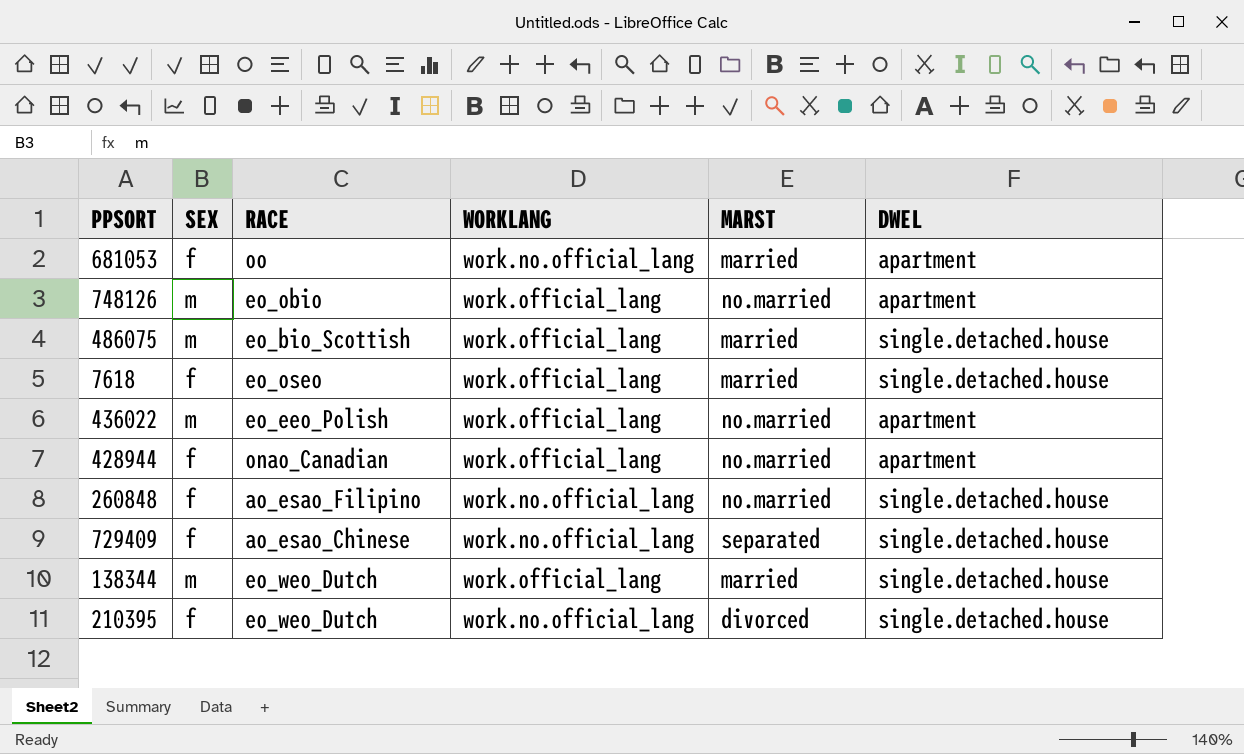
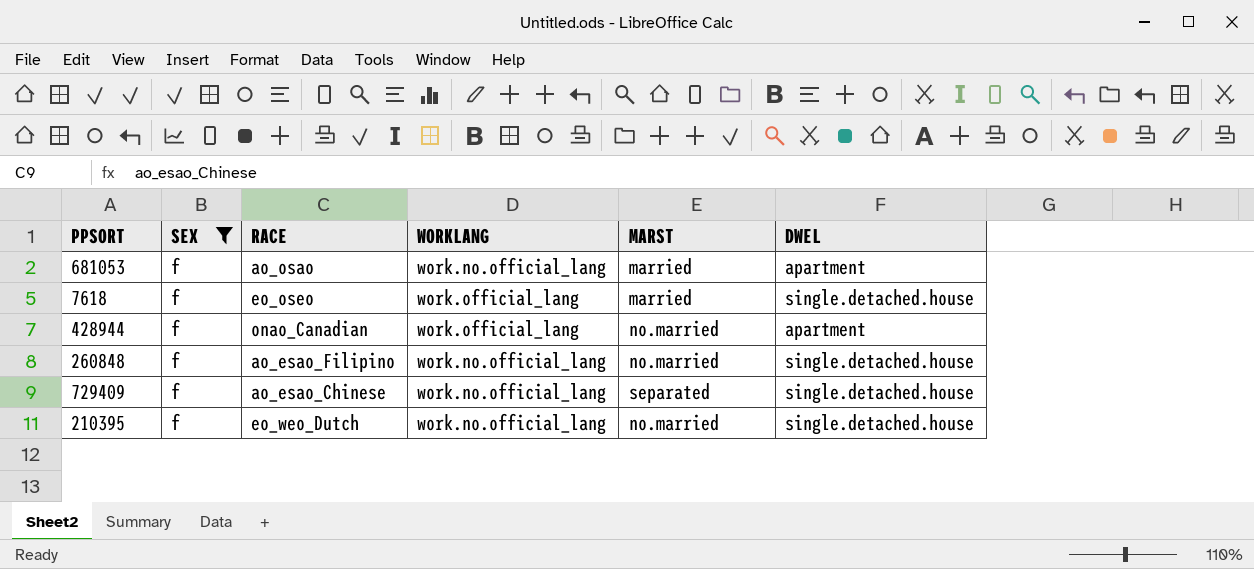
filter: none -> SEX = f
681053 | RACE: oo -> ao_osao
210395 | MARST: divorced -> no.married

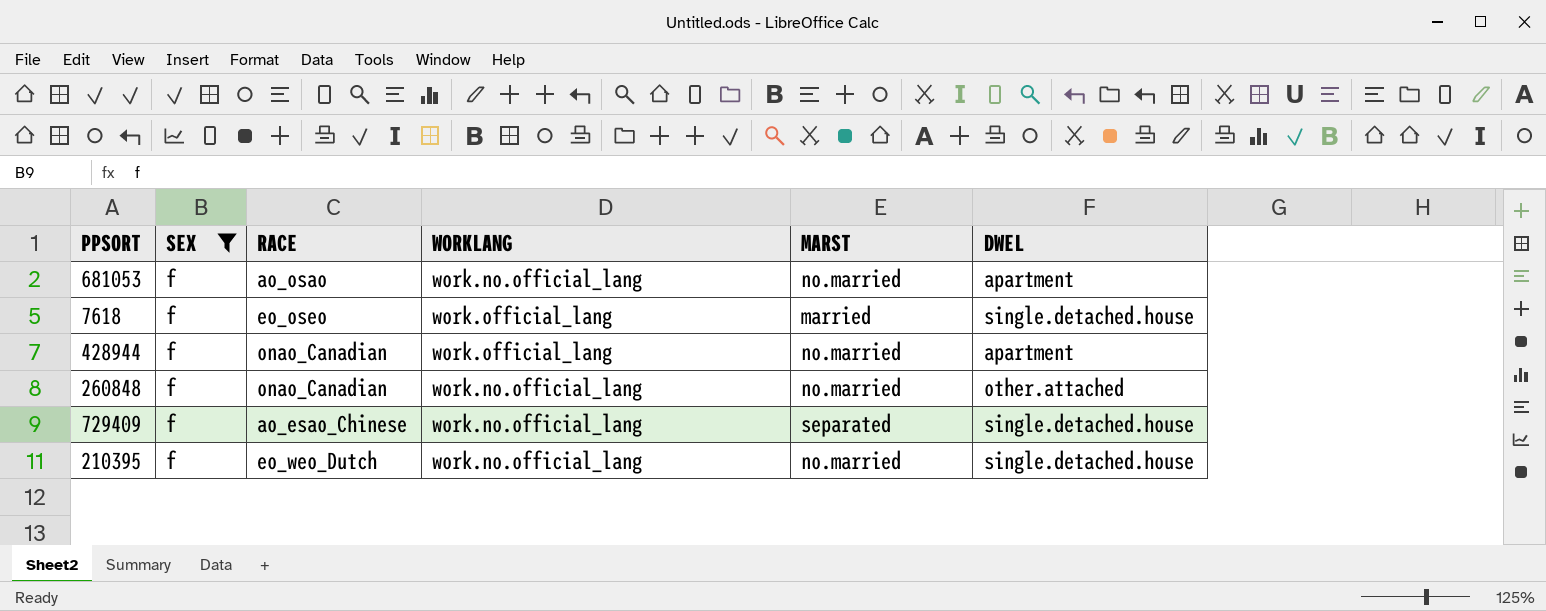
681053 | MARST: married -> no.married
260848 | RACE: ao_esao_Filipino -> onao_Canadian
260848 | DWEL: single.detached.house -> other.attached

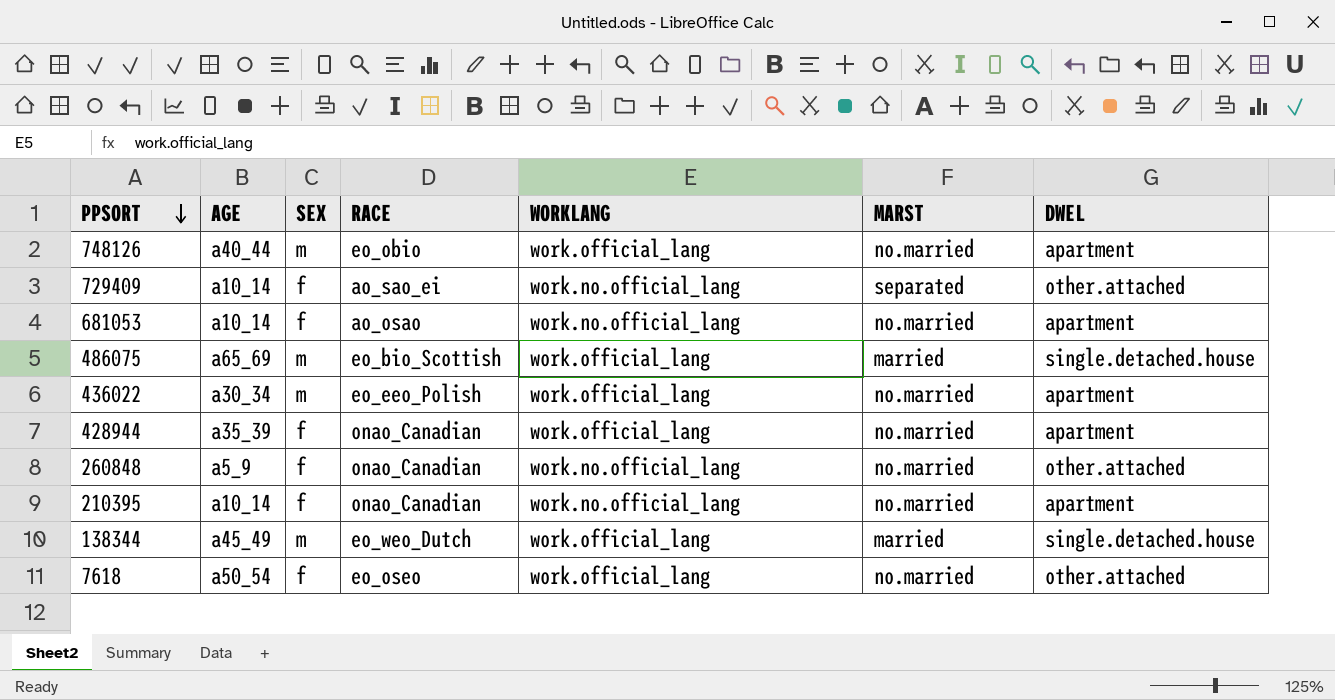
filter: SEX = f -> none
row order: none -> PPSORT descending
column AGE | position: none -> 2
729409 | RACE: ao_esao_Chinese -> ao_sao_ei
729409 | DWEL: single.detached.house -> other.attached
210395 | RACE: eo_weo_Dutch -> onao_Canadian
210395 | DWEL: single.detached.house -> apartment
7618 | MARST: married -> no.married
7618 | DWEL: single.detached.house -> other.attached

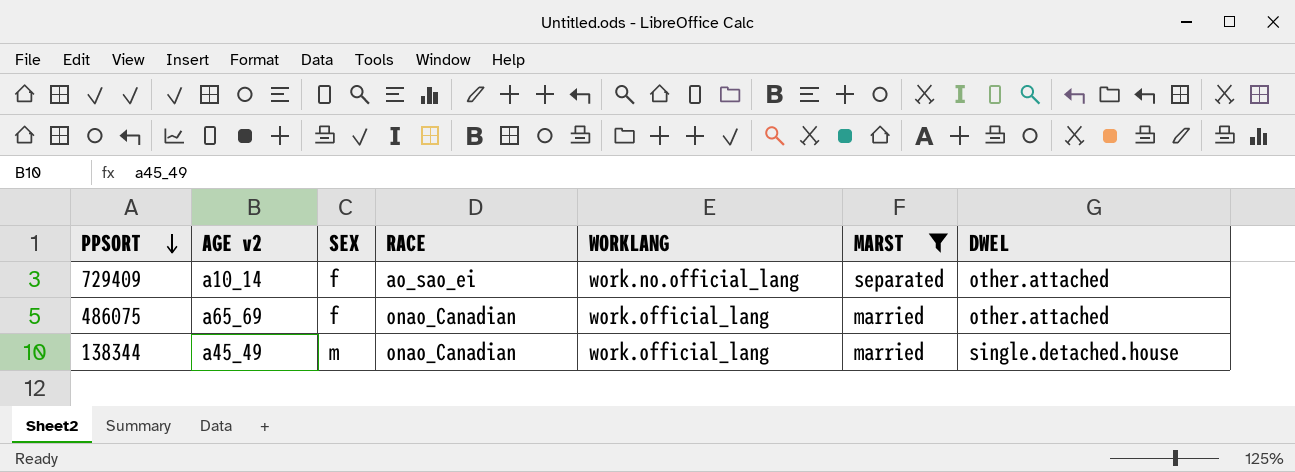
filter: none -> MARST != no.married
column name: AGE -> AGE v2
486075 | SEX: m -> f
486075 | RACE: eo_bio_Scottish -> onao_Canadian
486075 | DWEL: single.detached.house -> other.attached
138344 | RACE: eo_weo_Dutch -> onao_Canadian

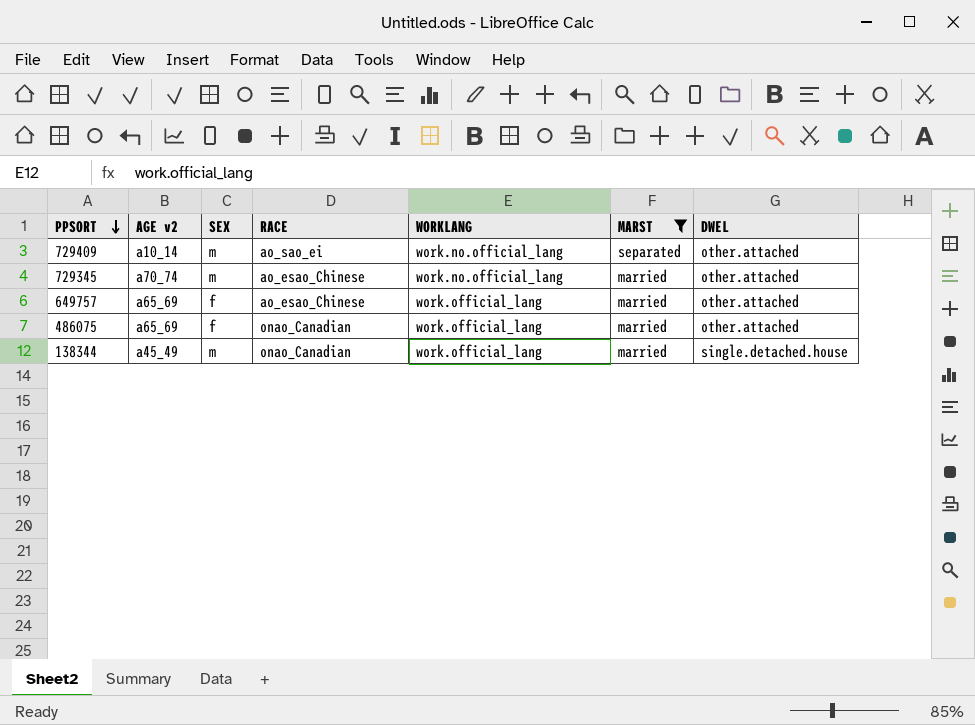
729409 | SEX: f -> m
row 729345: none -> a70_74 | m | ao_esao_Chinese | work.no.official_lang | married | other.attached
row 649757: none -> a65_69 | f | ao_esao_Chinese | work.official_lang | married | other.attached

